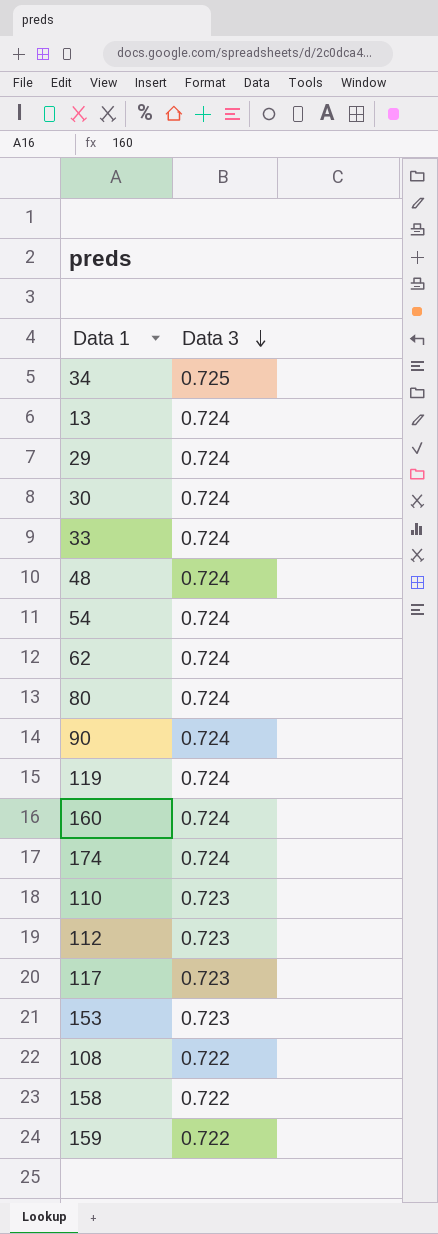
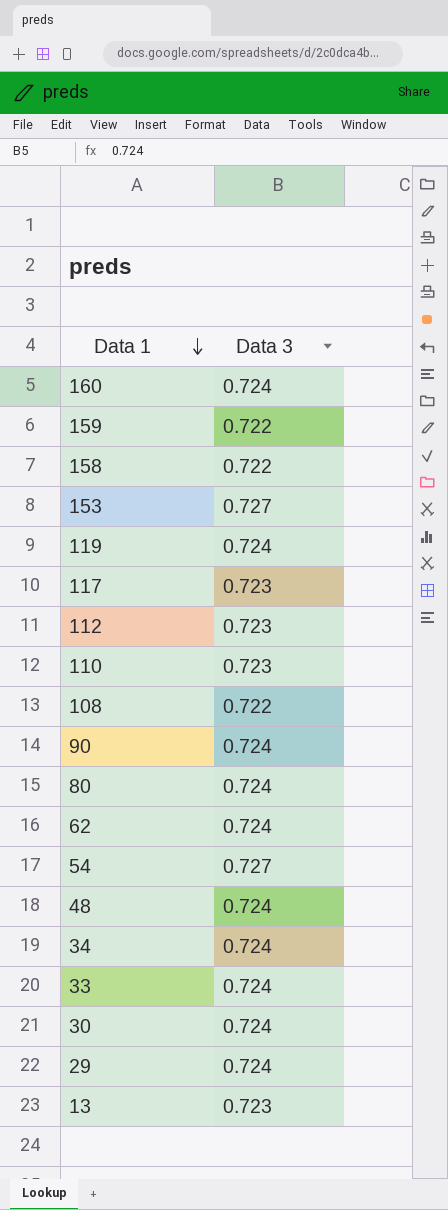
row order: Data 3 descending -> Data 1 descending
row 174: 0.724 -> none
153 | Data 3: 0.723 -> 0.727
54 | Data 3: 0.724 -> 0.727
34 | Data 3: 0.725 -> 0.724
13 | Data 3: 0.724 -> 0.723

